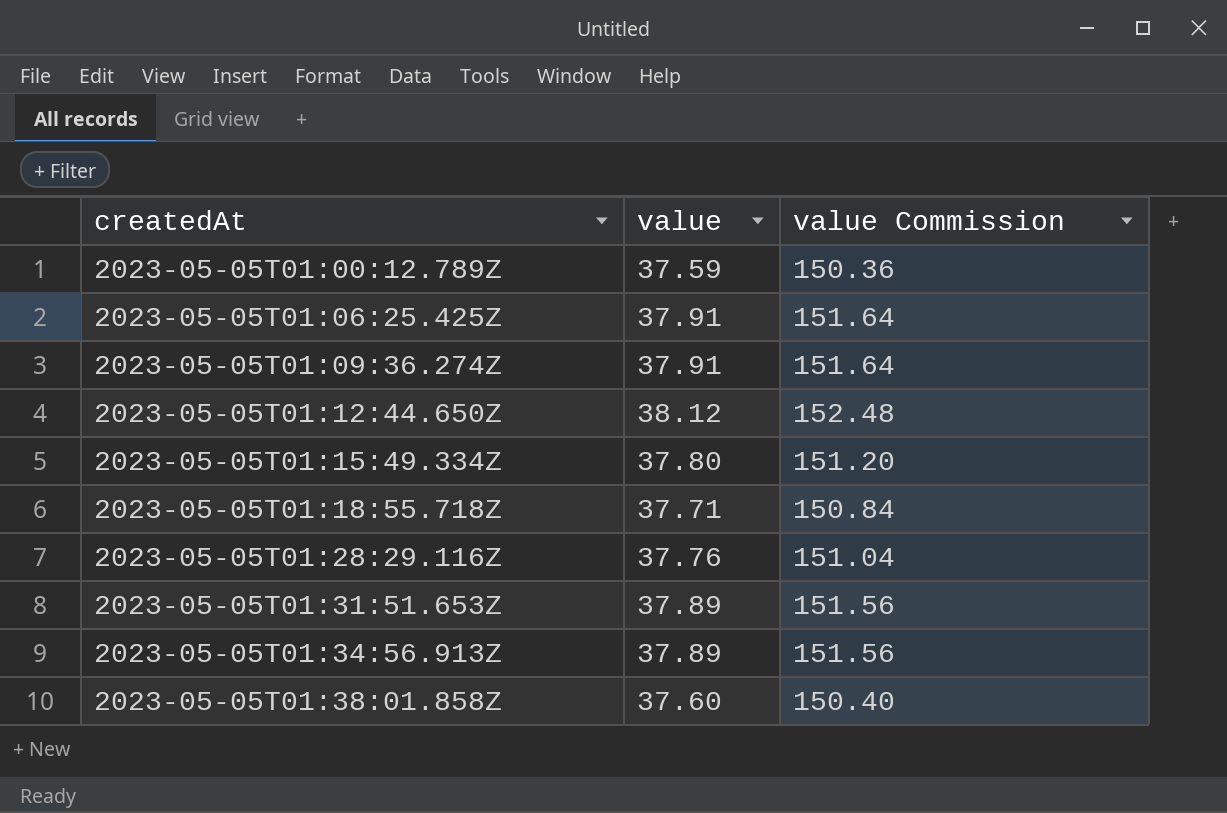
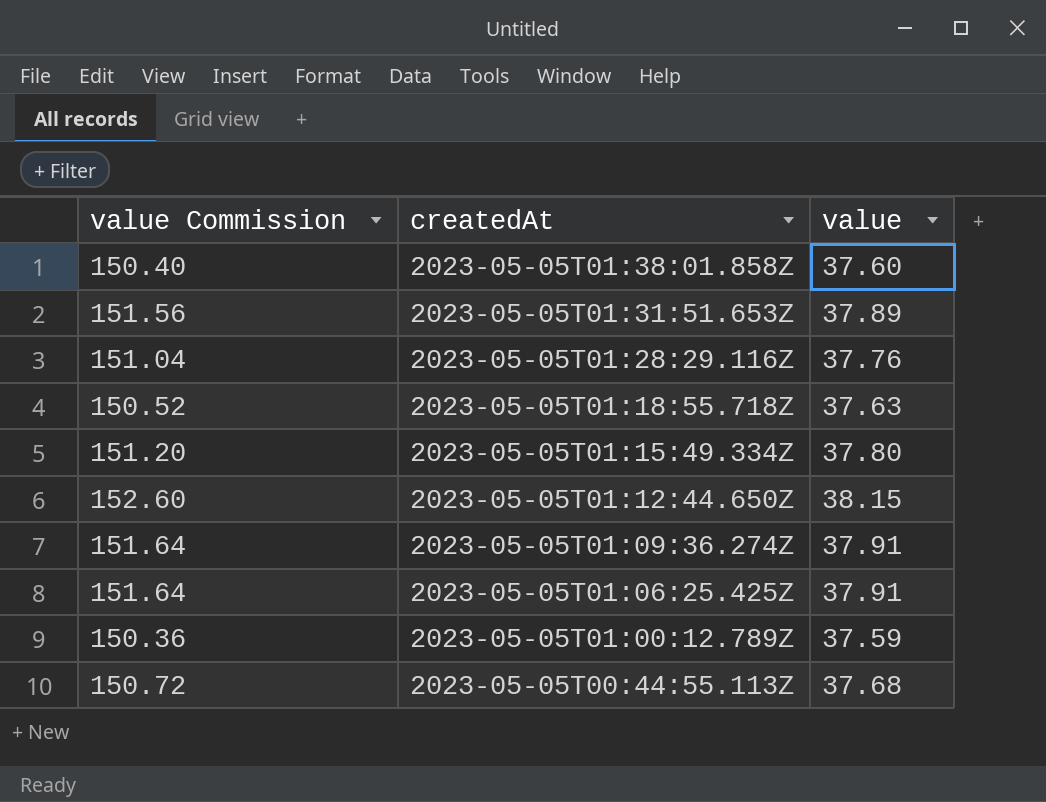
row order: createdAt ascending -> createdAt descending
column value Commission | position: 3 -> 1
row 2023-05-05T01:34:56.913Z: 37.89 | 151.56 -> none
2023-05-05T01:18:55.718Z | value Commission: 150.84 -> 150.52
2023-05-05T01:18:55.718Z | value: 37.71 -> 37.63
2023-05-05T01:12:44.650Z | value Commission: 152.48 -> 152.60
2023-05-05T01:12:44.650Z | value: 38.12 -> 38.15
row 2023-05-05T00:44:55.113Z: none -> 150.72 | 37.68

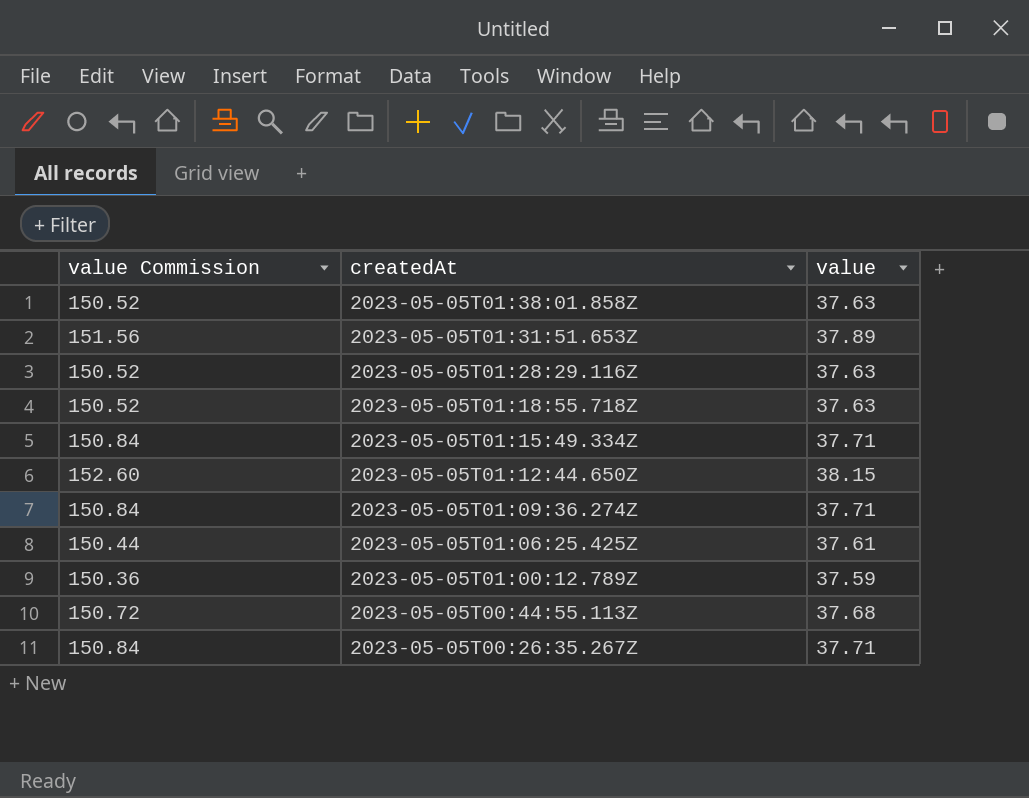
2023-05-05T01:38:01.858Z | value Commission: 150.40 -> 150.52
2023-05-05T01:38:01.858Z | value: 37.60 -> 37.63
2023-05-05T01:28:29.116Z | value Commission: 151.04 -> 150.52
2023-05-05T01:28:29.116Z | value: 37.76 -> 37.63
2023-05-05T01:15:49.334Z | value Commission: 151.20 -> 150.84
2023-05-05T01:15:49.334Z | value: 37.80 -> 37.71
2023-05-05T01:09:36.274Z | value Commission: 151.64 -> 150.84
2023-05-05T01:09:36.274Z | value: 37.91 -> 37.71
2023-05-05T01:06:25.425Z | value Commission: 151.64 -> 150.44
2023-05-05T01:06:25.425Z | value: 37.91 -> 37.61
row 2023-05-05T00:26:35.267Z: none -> 150.84 | 37.71

